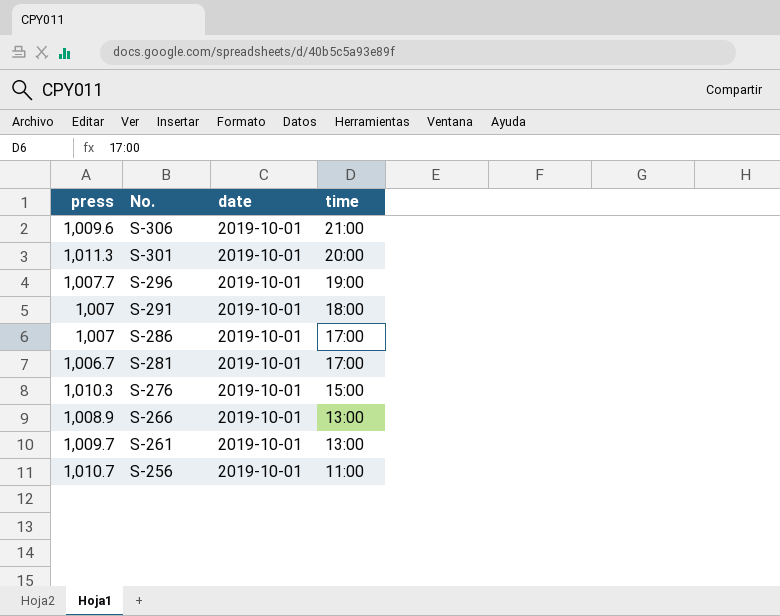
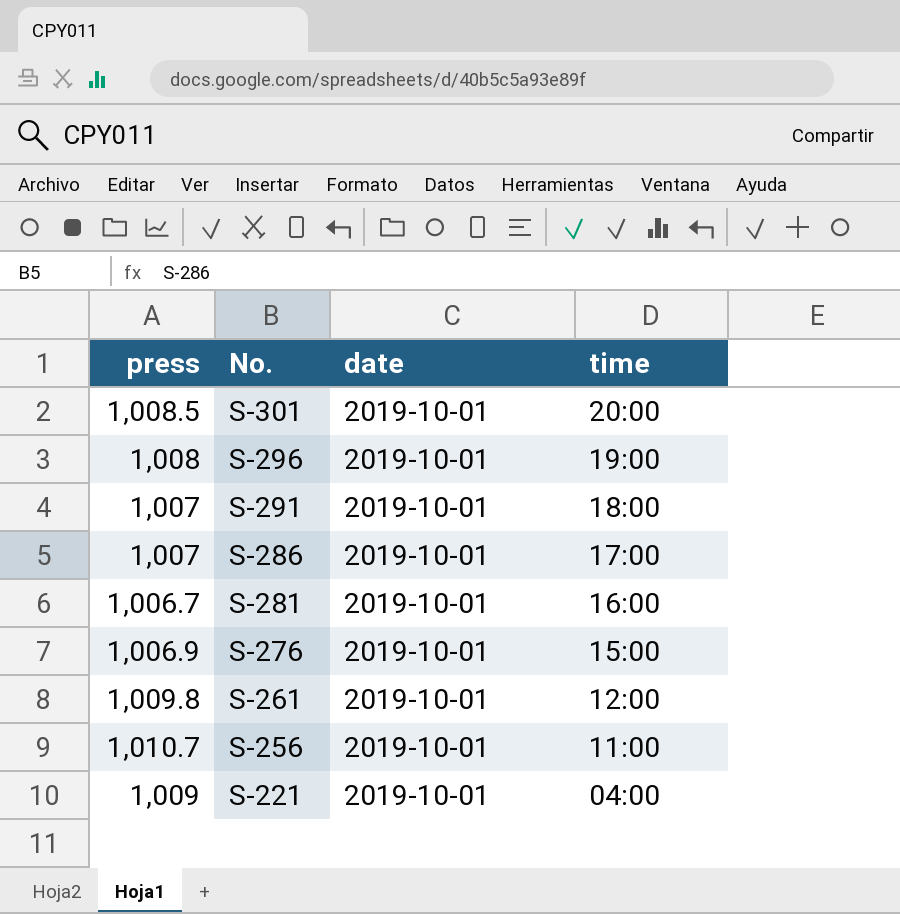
row S-306: 1,009.6 | 2019-10-01 | 21:00 -> none
row S-266: 1,008.9 | 2019-10-01 | 13:00 -> none
S-301 | press: 1,011.3 -> 1,008.5
S-296 | press: 1,007.7 -> 1,008
S-281 | time: 17:00 -> 16:00
S-276 | press: 1,010.3 -> 1,006.9
S-261 | press: 1,009.7 -> 1,009.8
S-261 | time: 13:00 -> 12:00
row S-221: none -> 1,009 | 2019-10-01 | 04:00

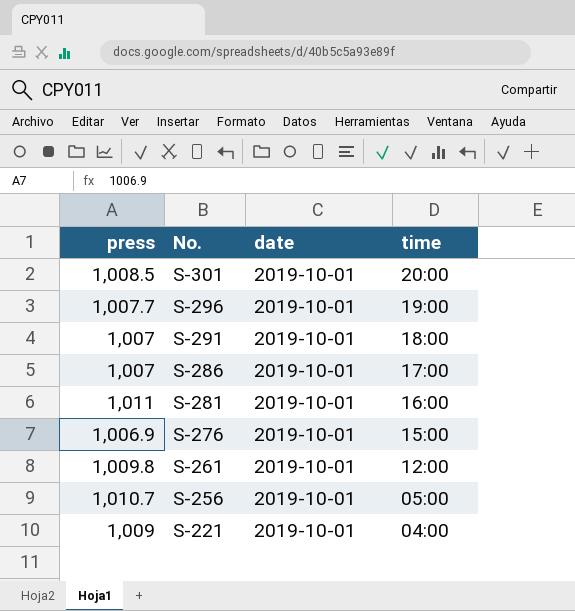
S-296 | press: 1,008 -> 1,007.7
S-281 | press: 1,006.7 -> 1,011
S-256 | time: 11:00 -> 05:00

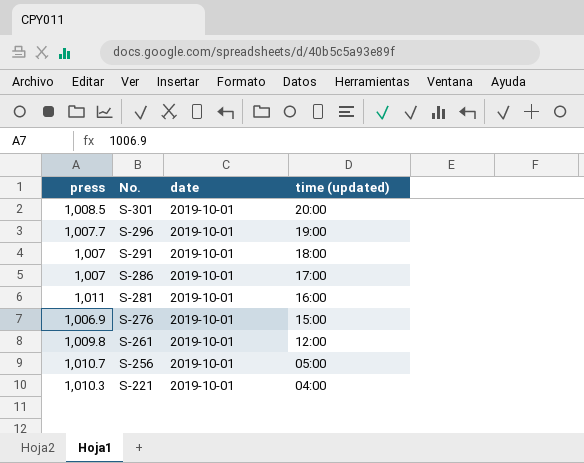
column name: time -> time (updated)
S-221 | press: 1,009 -> 1,010.3

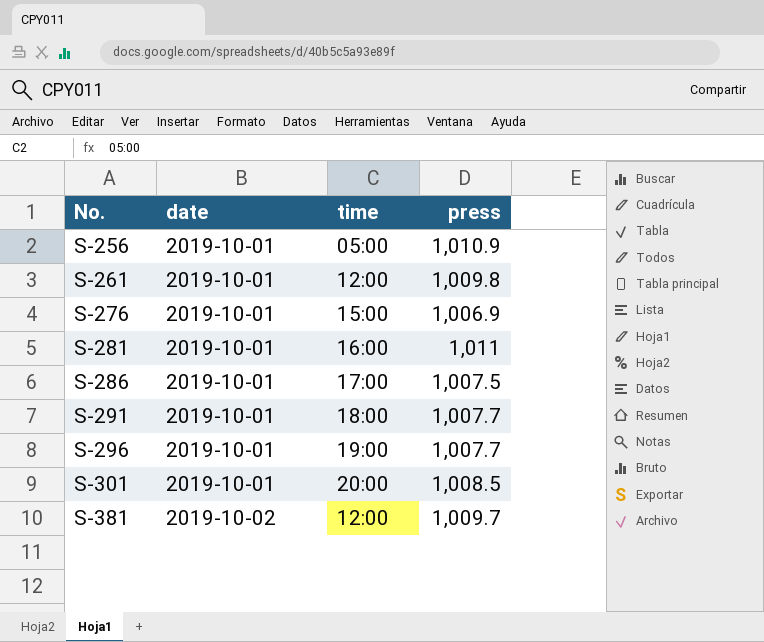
row order: No. descending -> No. ascending
column name: time (updated) -> time
column press | position: 1 -> 4
row S-221: 1,010.3 | 2019-10-01 | 04:00 -> none
S-256 | press: 1,010.7 -> 1,010.9
S-286 | press: 1,007 -> 1,007.5
S-291 | press: 1,007 -> 1,007.7
row S-381: none -> 2019-10-02 | 12:00 | 1,009.7

